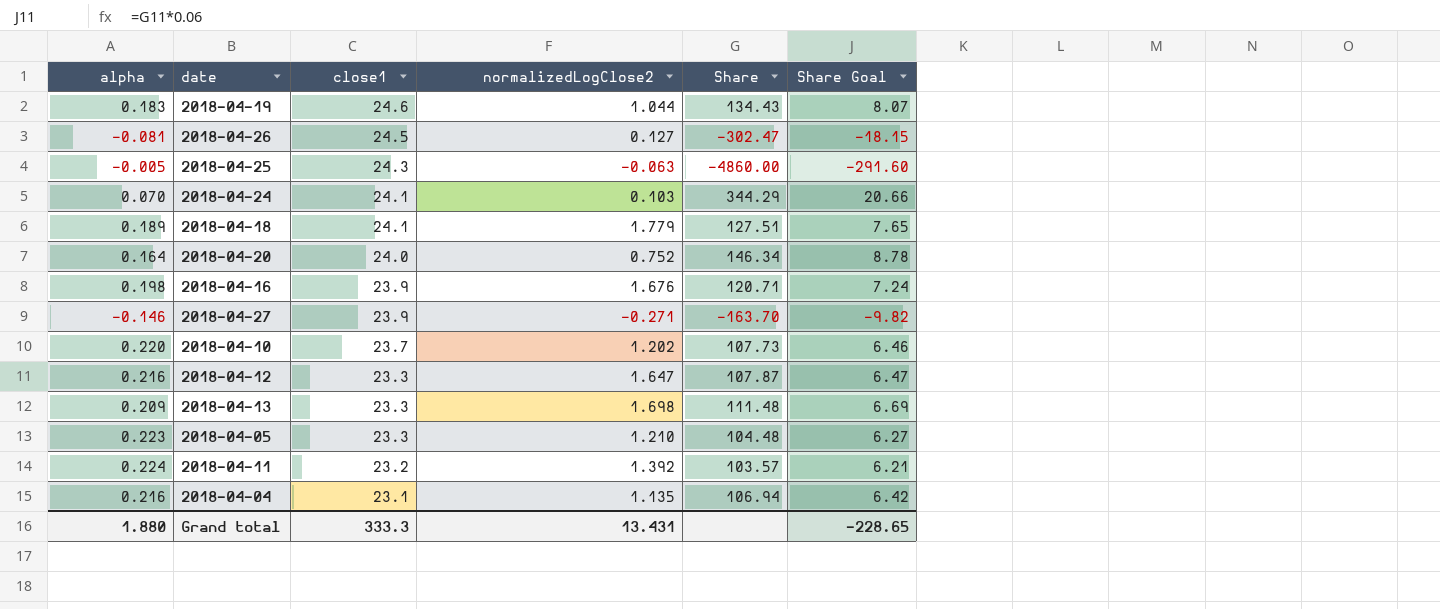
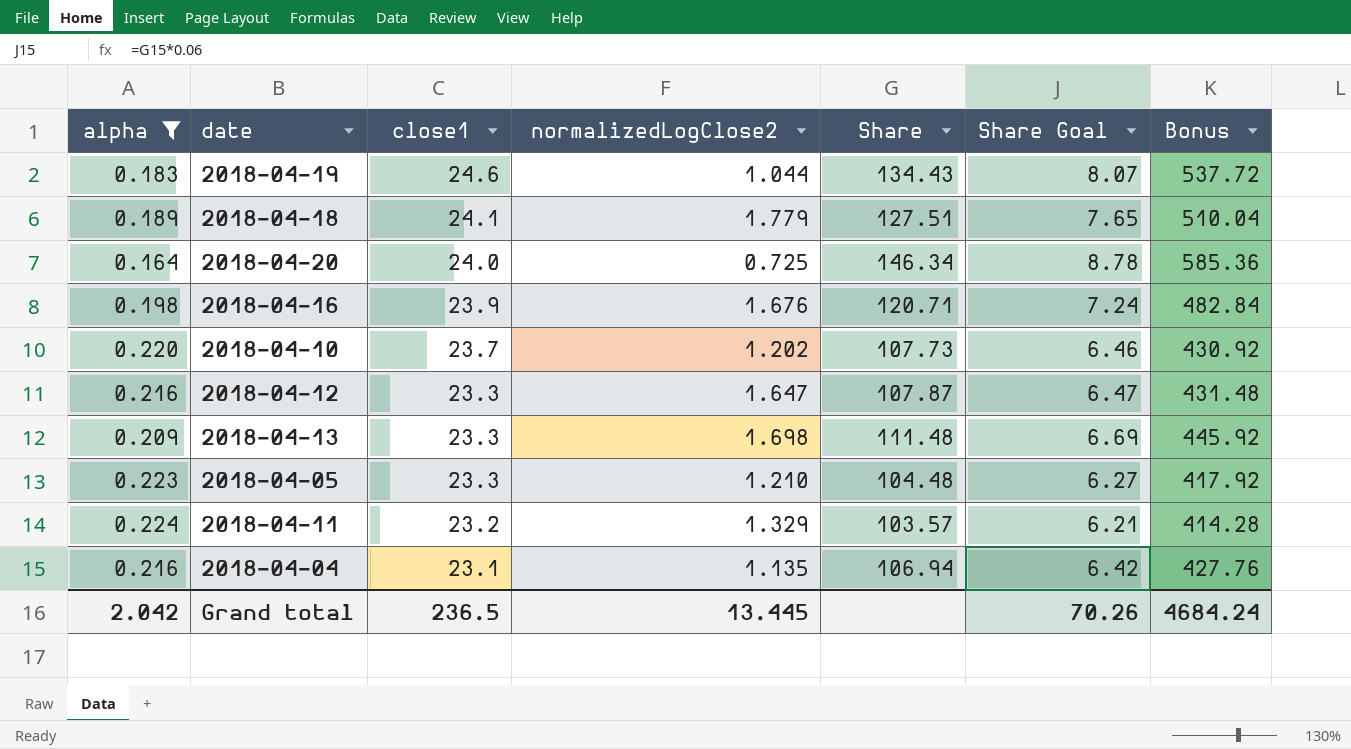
filter: none -> alpha >= 0.164
column Bonus | formula: none -> [Share] * 4
2018-04-20 | normalizedLogClose2: 0.752 -> 0.725
2018-04-11 | normalizedLogClose2: 1.392 -> 1.329
Grand total | alpha: 1.880 -> 2.042
Grand total | close1: 333.3 -> 236.5
Grand total | normalizedLogClose2: 13.431 -> 13.445
Grand total | Share Goal: -228.65 -> 70.26

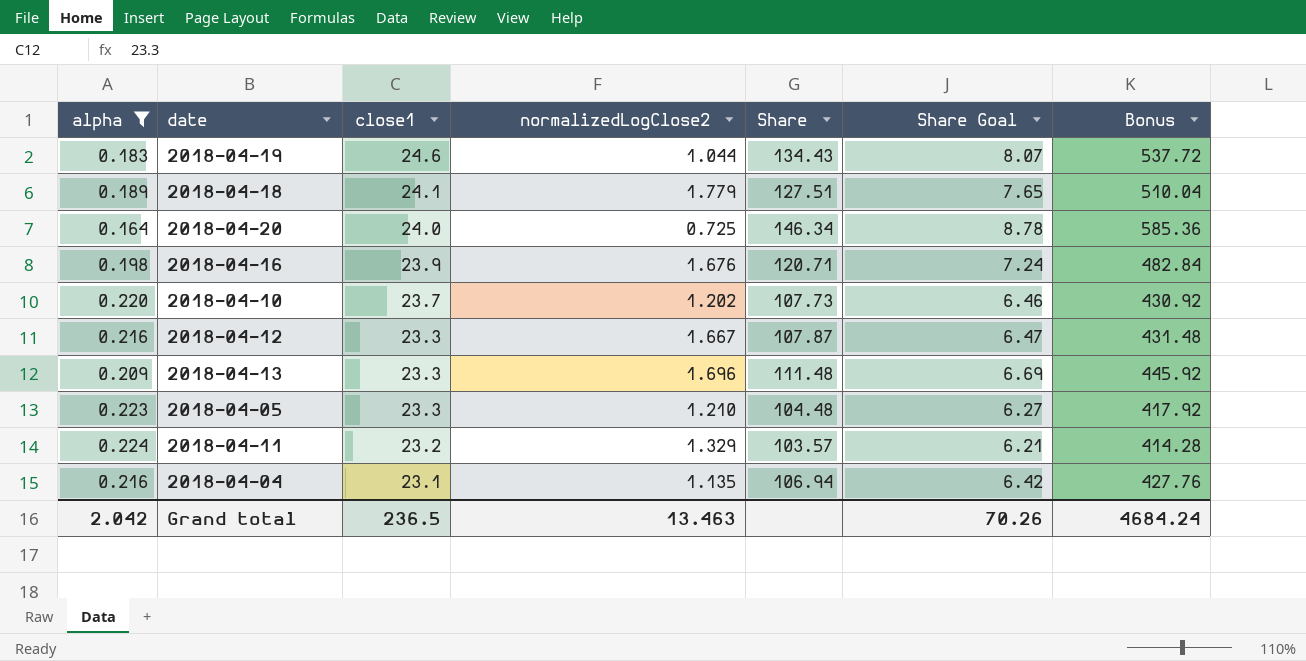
2018-04-12 | normalizedLogClose2: 1.647 -> 1.667
2018-04-13 | normalizedLogClose2: 1.698 -> 1.696
Grand total | normalizedLogClose2: 13.445 -> 13.463

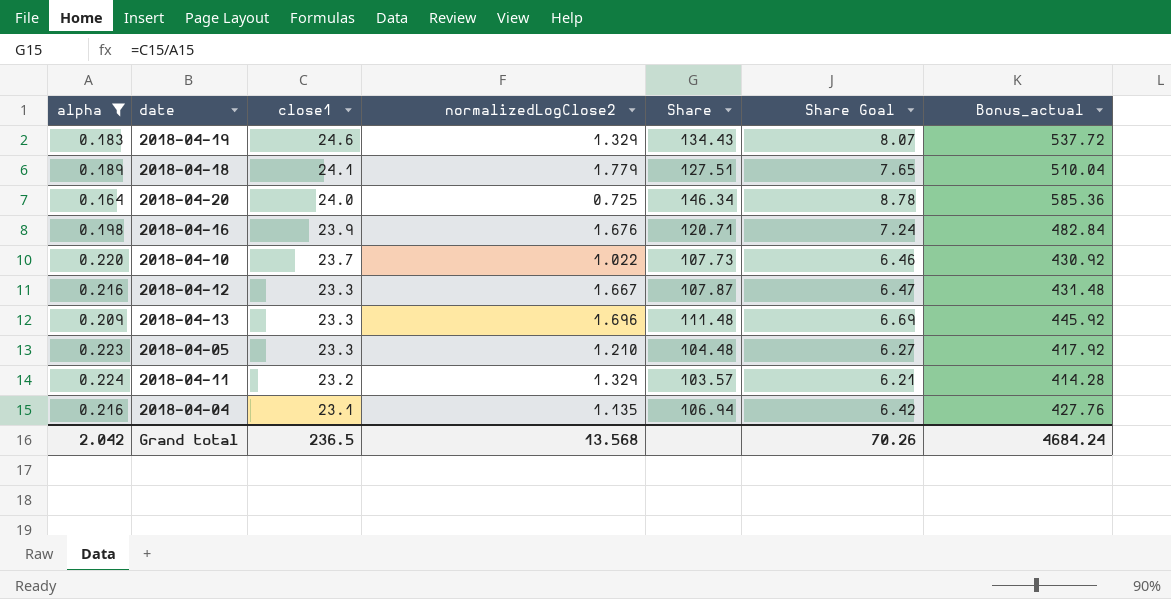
column name: Bonus -> Bonus_actual
2018-04-19 | normalizedLogClose2: 1.044 -> 1.329
2018-04-10 | normalizedLogClose2: 1.202 -> 1.022
Grand total | normalizedLogClose2: 13.463 -> 13.568

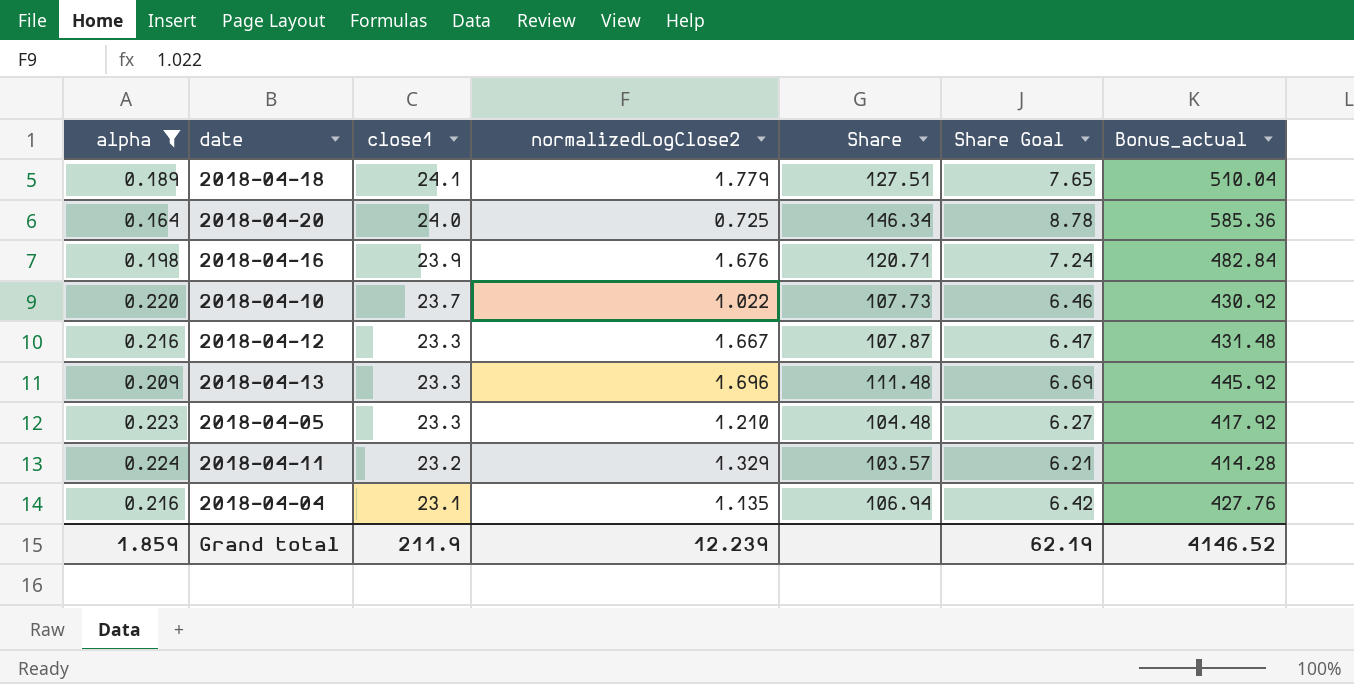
row 2018-04-19: 0.183 | 24.6 | 1.329 | 134.43 | 8.07 | 537.72 -> none
Grand total | alpha: 2.042 -> 1.859
Grand total | close1: 236.5 -> 211.9
Grand total | normalizedLogClose2: 13.568 -> 12.239
Grand total | Share Goal: 70.26 -> 62.19
Grand total | Bonus_actual: 4684.24 -> 4146.52

